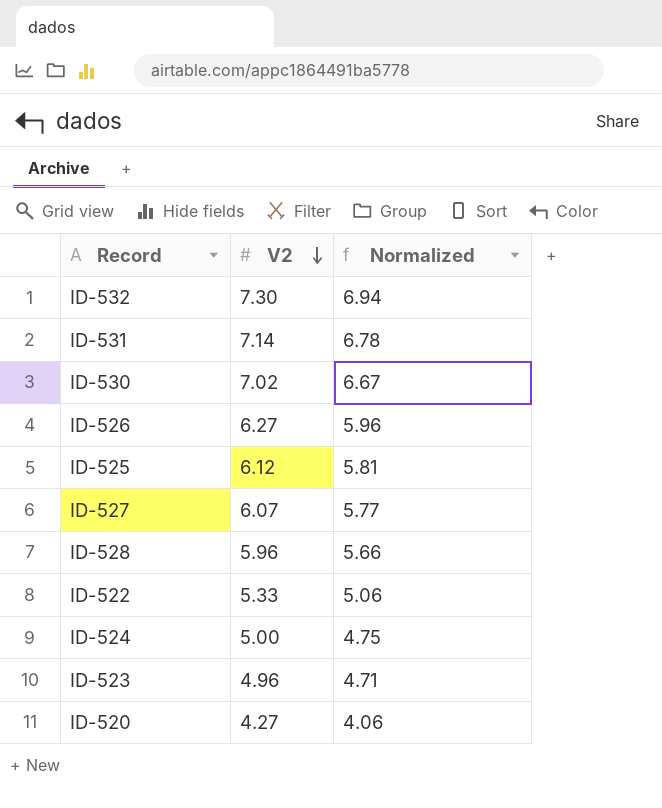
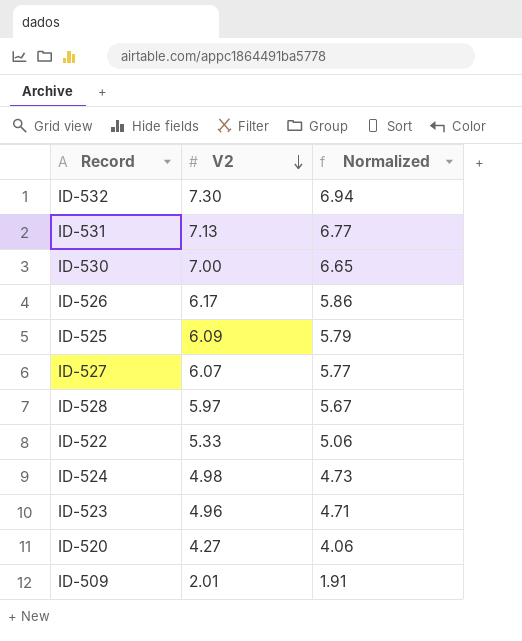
ID-531 | V2: 7.14 -> 7.13
ID-531 | Normalized: 6.78 -> 6.77
ID-530 | V2: 7.02 -> 7.00
ID-530 | Normalized: 6.67 -> 6.65
ID-526 | V2: 6.27 -> 6.17
ID-526 | Normalized: 5.96 -> 5.86
ID-525 | V2: 6.12 -> 6.09
ID-525 | Normalized: 5.81 -> 5.79
ID-528 | V2: 5.96 -> 5.97
ID-528 | Normalized: 5.66 -> 5.67
ID-524 | V2: 5.00 -> 4.98
ID-524 | Normalized: 4.75 -> 4.73
row ID-509: none -> 2.01 | 1.91

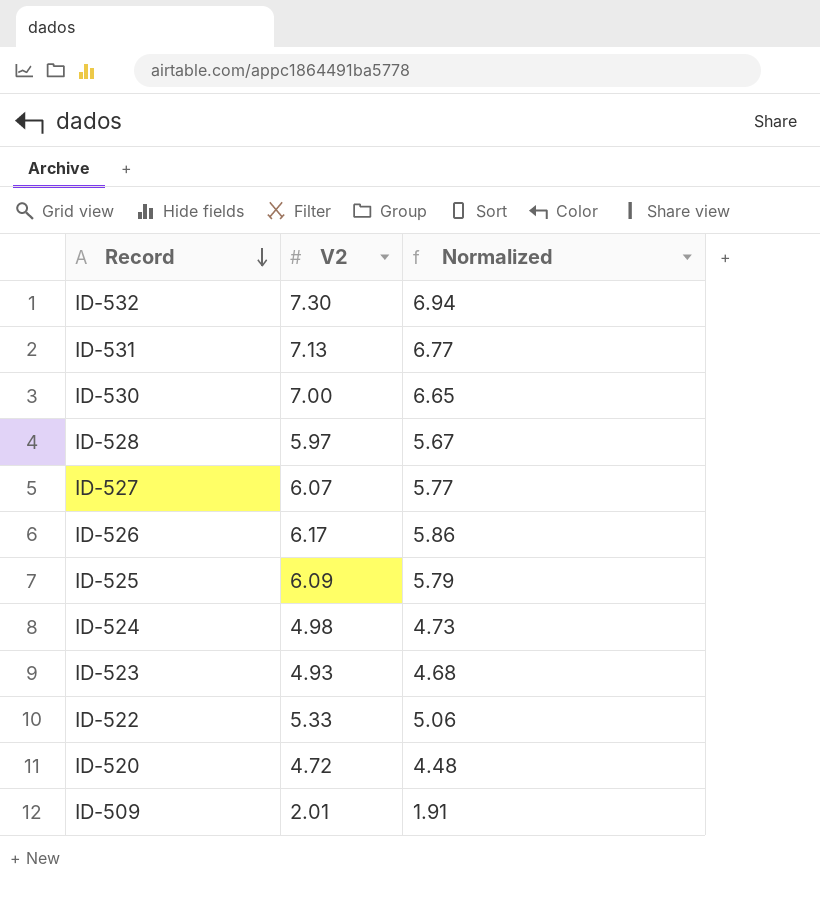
row order: V2 descending -> Record descending
ID-523 | V2: 4.96 -> 4.93
ID-523 | Normalized: 4.71 -> 4.68
ID-520 | V2: 4.27 -> 4.72
ID-520 | Normalized: 4.06 -> 4.48

